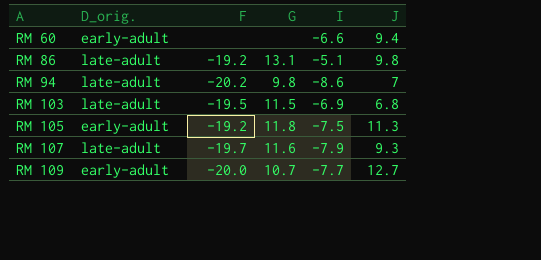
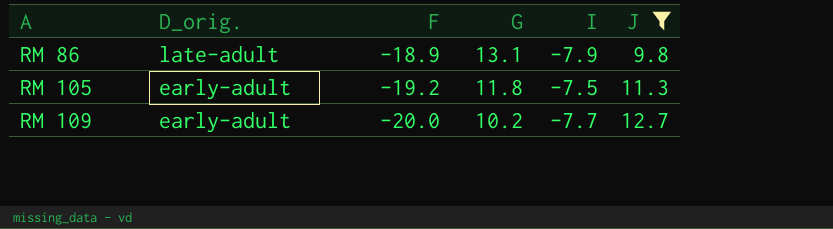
filter: none -> J >= 9.8
RM 86 | F: -19.2 -> -18.9
RM 86 | I: -5.1 -> -7.9
RM 109 | G: 10.7 -> 10.2

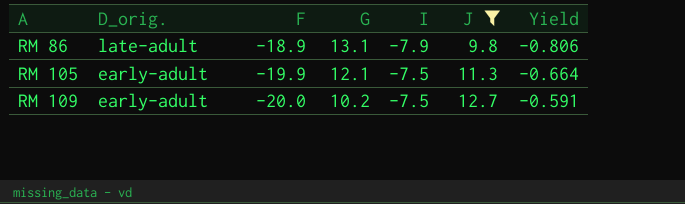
column Yield | formula: none -> [I] / [J]
RM 105 | F: -19.2 -> -19.9
RM 105 | G: 11.8 -> 12.1
RM 109 | I: -7.7 -> -7.5

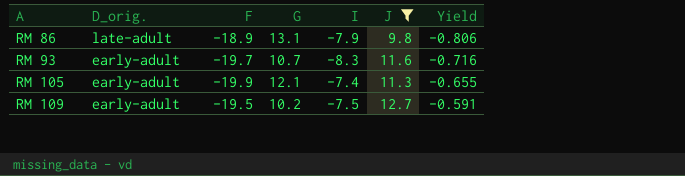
row RM 93: none -> early-adult | -19.7 | 10.7 | -8.3 | 11.6 | -0.716
RM 105 | I: -7.5 -> -7.4
RM 105 | Yield: -0.664 -> -0.655
RM 109 | F: -20.0 -> -19.5

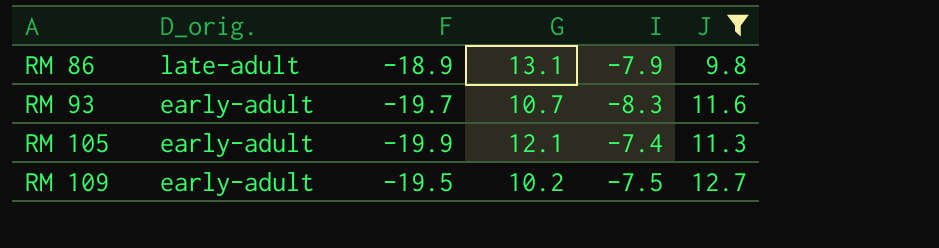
column Yield | formula: [I] / [J] -> none

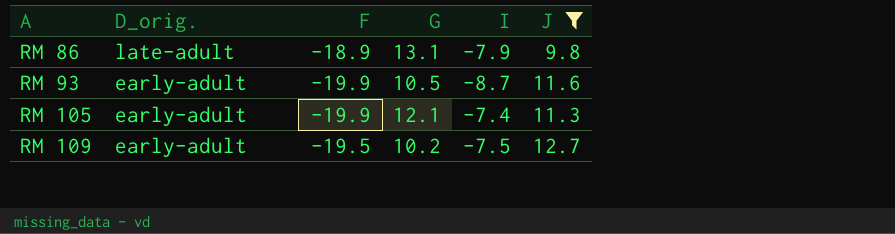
RM 93 | F: -19.7 -> -19.9
RM 93 | G: 10.7 -> 10.5
RM 93 | I: -8.3 -> -8.7

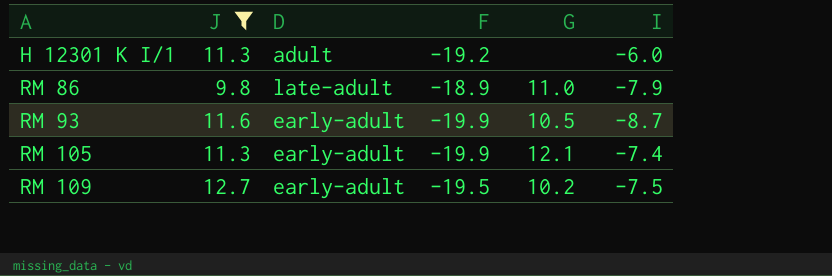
column J | position: 6 -> 2
column name: D_orig. -> D
row H 12301 K I/1: none -> 11.3 | adult | -19.2 | none | -6.0
RM 86 | G: 13.1 -> 11.0

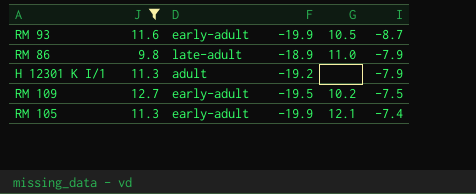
row order: A ascending -> I ascending
H 12301 K I/1 | I: -6.0 -> -7.9

